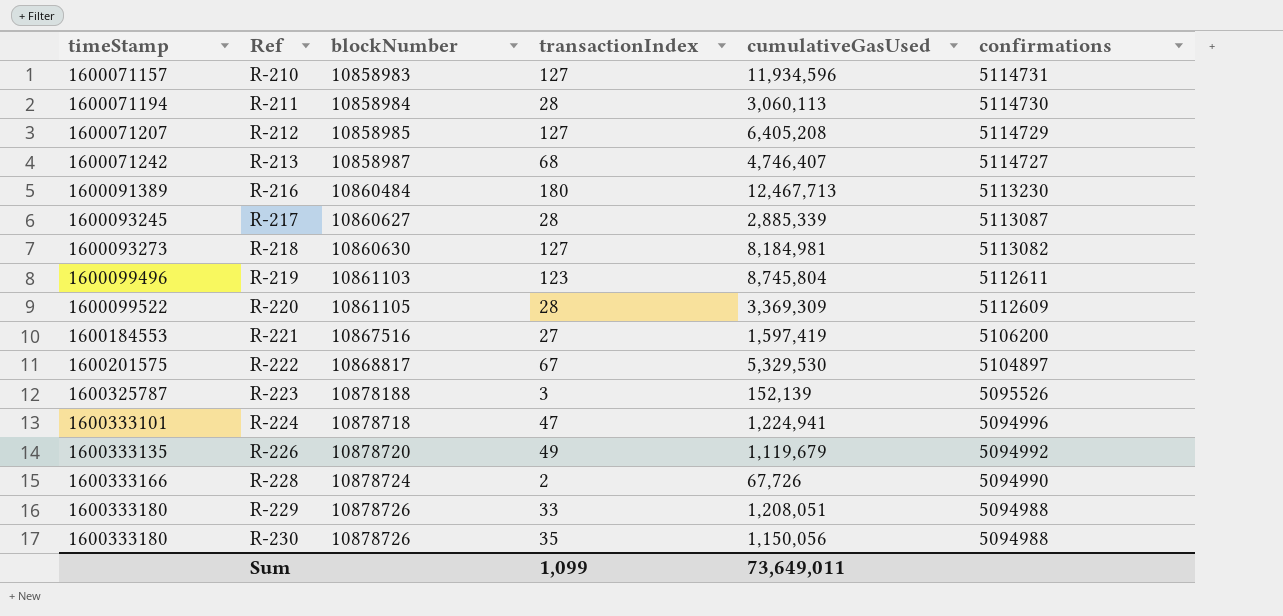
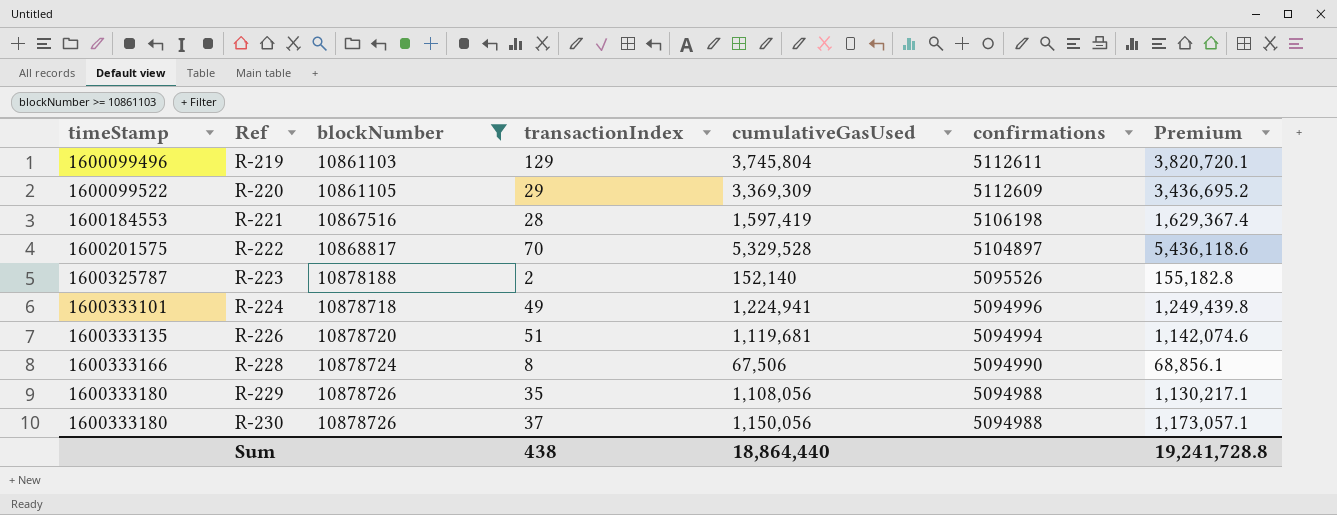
filter: none -> blockNumber >= 10861103
column Premium | formula: none -> [cumulativeGasUsed] * 1.02
R-219 | transactionIndex: 123 -> 129
R-219 | cumulativeGasUsed: 8,745,804 -> 3,745,804
R-220 | transactionIndex: 28 -> 29
R-221 | transactionIndex: 27 -> 28
R-221 | confirmations: 5106200 -> 5106198
R-222 | transactionIndex: 67 -> 70
R-222 | cumulativeGasUsed: 5,329,530 -> 5,329,528
R-223 | transactionIndex: 3 -> 2
R-223 | cumulativeGasUsed: 152,139 -> 152,140
R-224 | transactionIndex: 47 -> 49
R-226 | transactionIndex: 49 -> 51
R-226 | cumulativeGasUsed: 1,119,679 -> 1,119,681
R-226 | confirmations: 5094992 -> 5094994
R-228 | transactionIndex: 2 -> 8
R-228 | cumulativeGasUsed: 67,726 -> 67,506
R-229 | transactionIndex: 33 -> 35
R-229 | cumulativeGasUsed: 1,208,051 -> 1,108,056
R-230 | transactionIndex: 35 -> 37
Sum | transactionIndex: 1,099 -> 438
Sum | cumulativeGasUsed: 73,649,011 -> 18,864,440

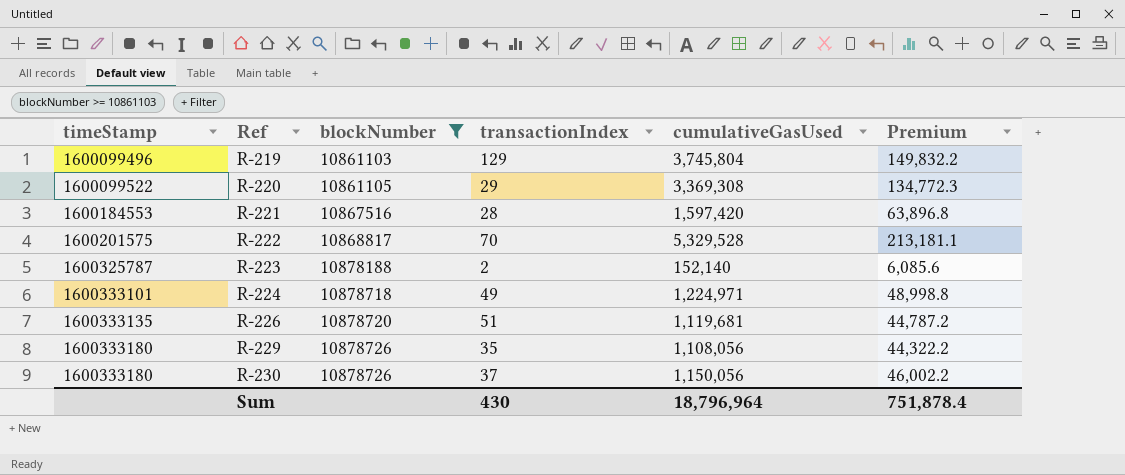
column confirmations | position: 6 -> none
column Premium | formula: [cumulativeGasUsed] * 1.02 -> [cumulativeGasUsed] * 0.04
row R-228: 1600333166 | 10878724 | 8 | 67,506 | 5094990 | 68,856.1 -> none
R-220 | cumulativeGasUsed: 3,369,309 -> 3,369,308
R-221 | cumulativeGasUsed: 1,597,419 -> 1,597,420
R-224 | cumulativeGasUsed: 1,224,941 -> 1,224,971
Sum | transactionIndex: 438 -> 430
Sum | cumulativeGasUsed: 18,864,440 -> 18,796,964
Sum | Premium: 19,241,728.8 -> 751,878.4

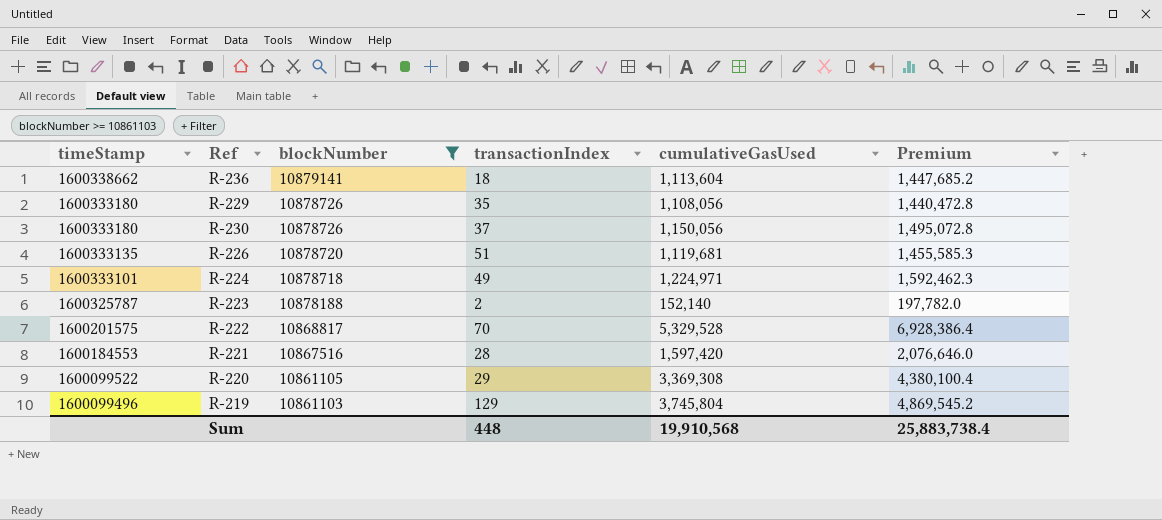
row order: timeStamp ascending -> timeStamp descending
column Premium | formula: [cumulativeGasUsed] * 0.04 -> [cumulativeGasUsed] * 1.3
row R-236: none -> 1600338662 | 10879141 | 18 | 1,113,604 | 1,447,685.2
Sum | transactionIndex: 430 -> 448
Sum | cumulativeGasUsed: 18,796,964 -> 19,910,568
Sum | Premium: 751,878.4 -> 25,883,738.4

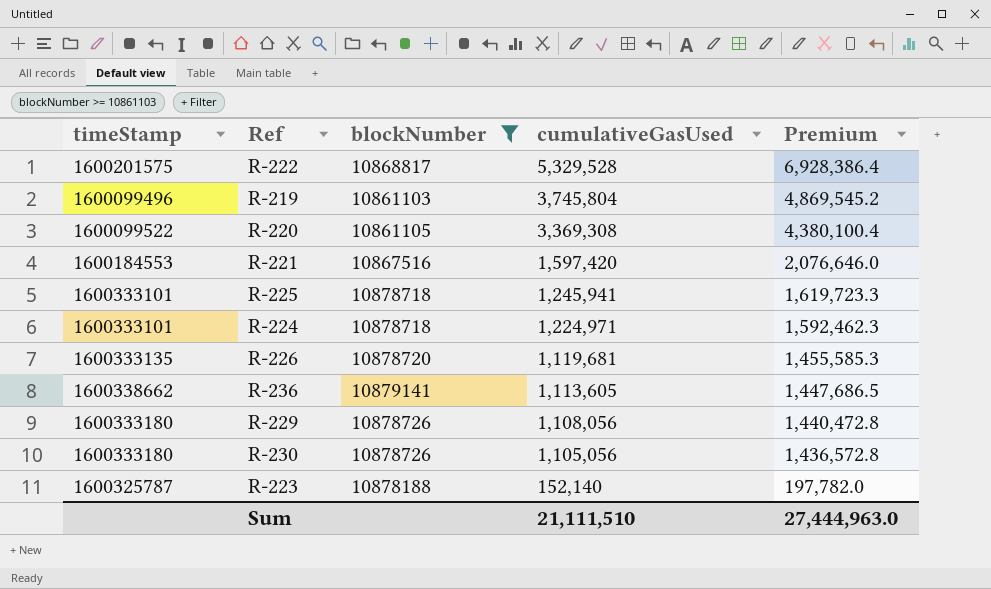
row order: timeStamp descending -> cumulativeGasUsed descending
column transactionIndex | position: 4 -> none
row R-225: none -> 1600333101 | 10878718 | 1,245,941 | 1,619,723.3
R-236 | cumulativeGasUsed: 1,113,604 -> 1,113,605
R-236 | Premium: 1,447,685.2 -> 1,447,686.5
R-230 | cumulativeGasUsed: 1,150,056 -> 1,105,056
R-230 | Premium: 1,495,072.8 -> 1,436,572.8
Sum | cumulativeGasUsed: 19,910,568 -> 21,111,510
Sum | Premium: 25,883,738.4 -> 27,444,963.0

